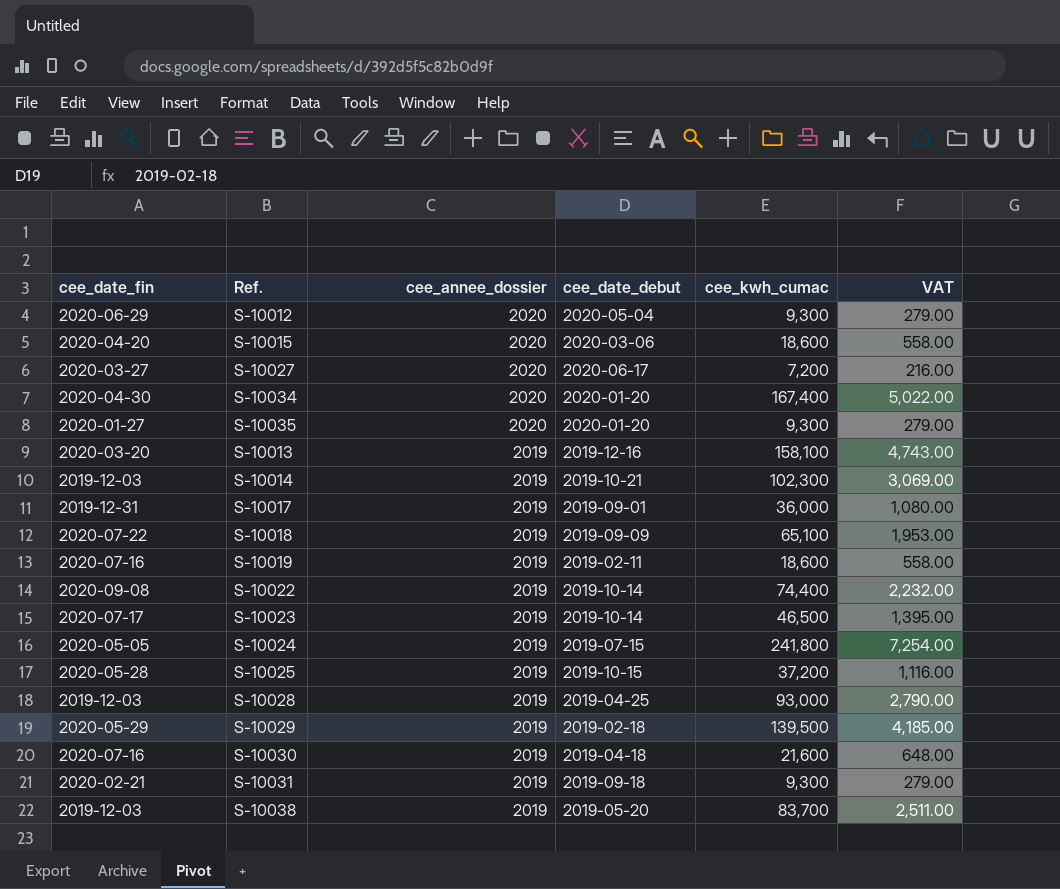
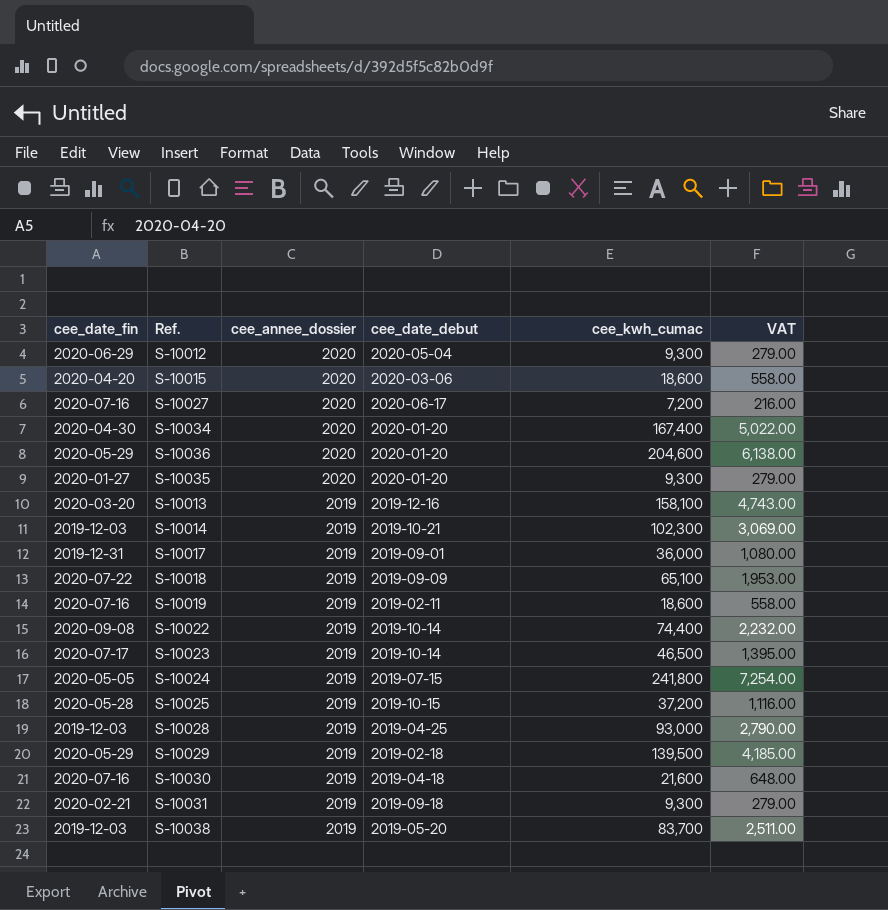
S-10027 | cee_date_fin: 2020-03-27 -> 2020-07-16
row S-10036: none -> 2020-05-29 | 2020 | 2020-01-20 | 204,600 | 6,138.00

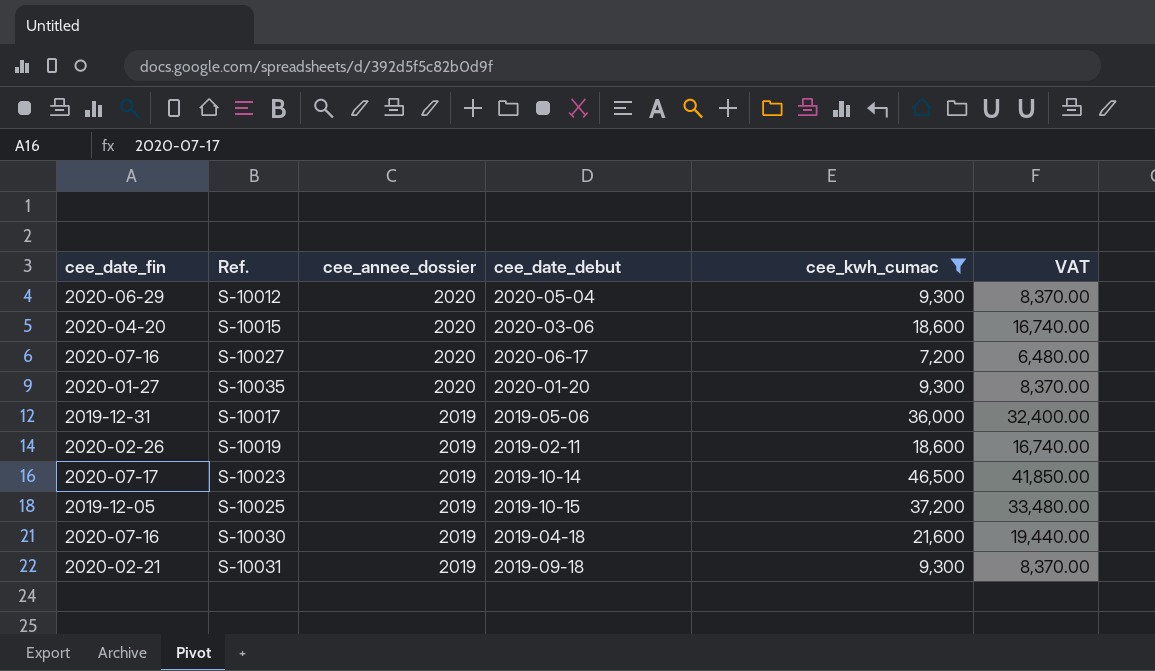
filter: none -> cee_kwh_cumac <= 46,500
column VAT | formula: [cee_kwh_cumac] * 0.03 -> [cee_kwh_cumac] * 0.9
S-10017 | cee_date_debut: 2019-09-01 -> 2019-05-06
S-10019 | cee_date_fin: 2020-07-16 -> 2020-02-26
S-10025 | cee_date_fin: 2020-05-28 -> 2019-12-05

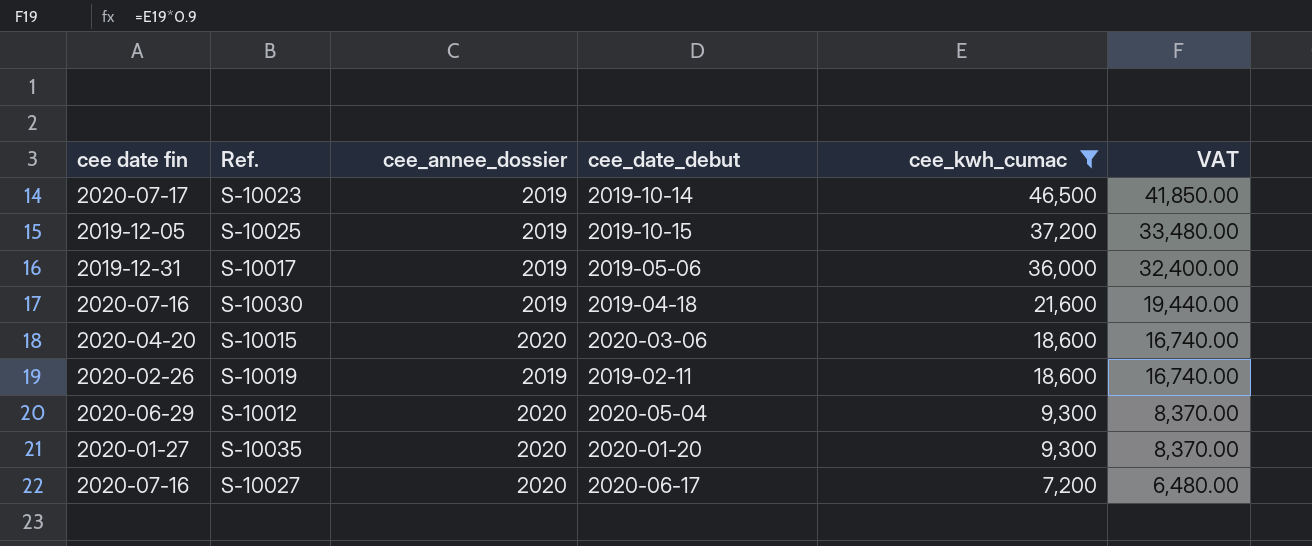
row order: cee_annee_dossier descending -> cee_kwh_cumac descending
column name: cee_date_fin -> cee date fin
row S-10031: 2020-02-21 | 2019 | 2019-09-18 | 9,300 | 8,370.00 -> none

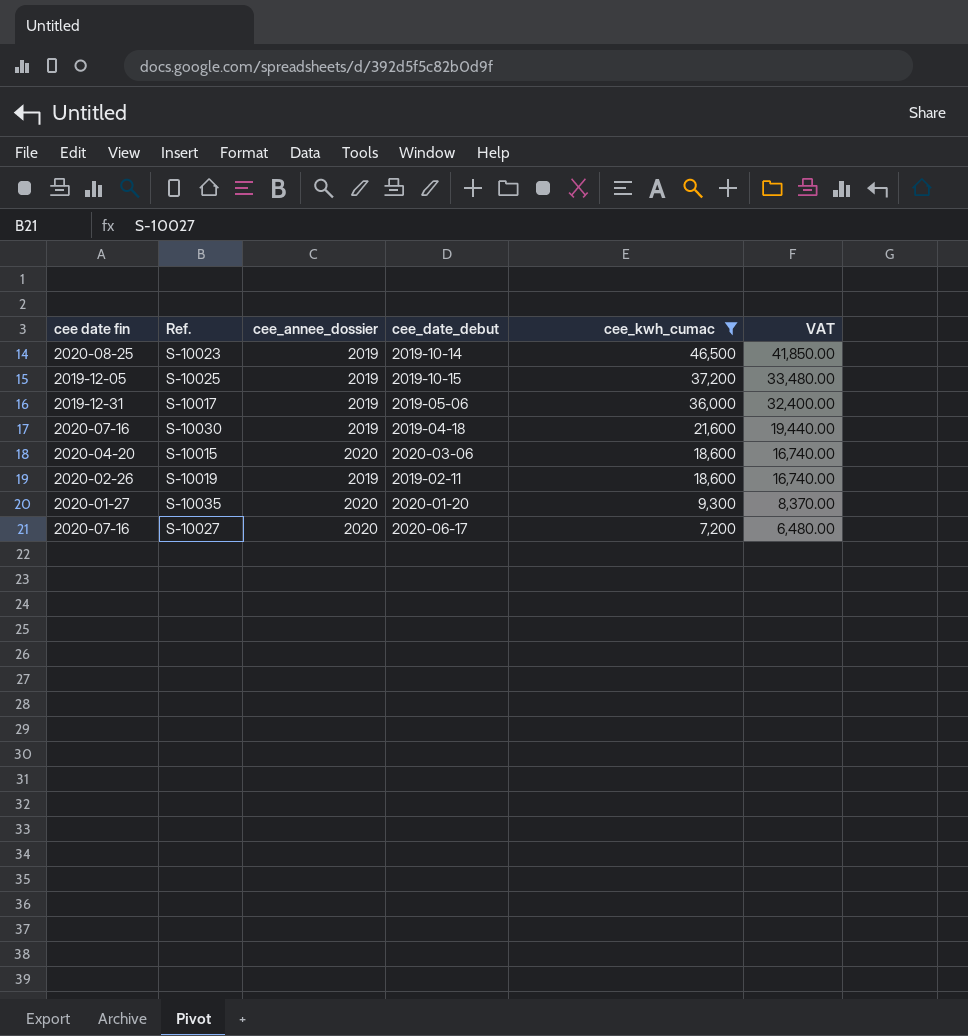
row S-10012: 2020-06-29 | 2020 | 2020-05-04 | 9,300 | 8,370.00 -> none
S-10023 | cee date fin: 2020-07-17 -> 2020-08-25

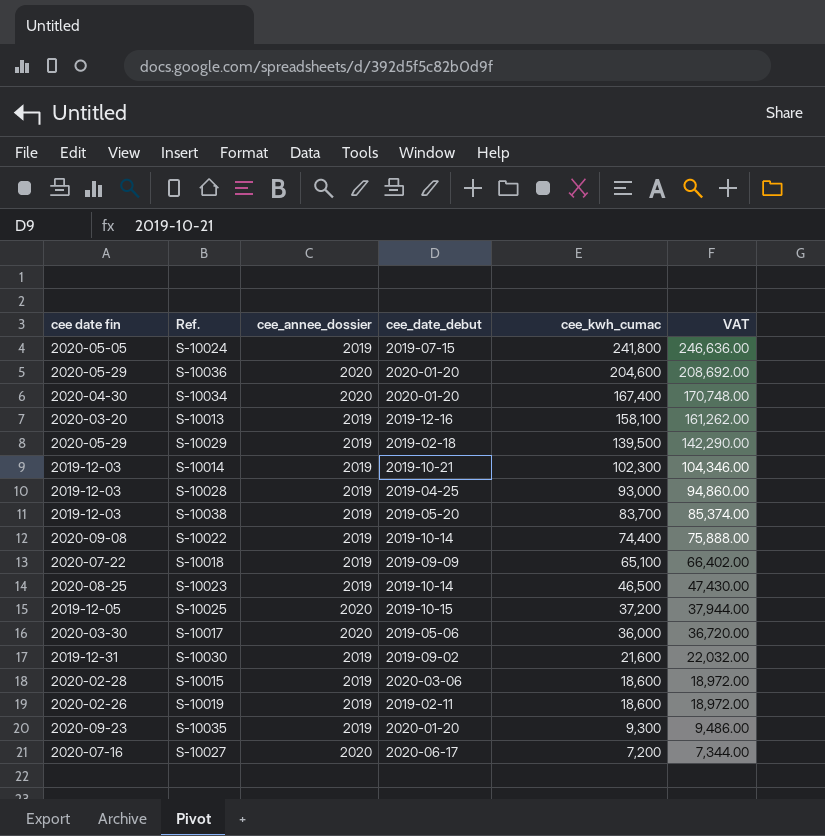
filter: cee_kwh_cumac <= 46,500 -> none
column VAT | formula: [cee_kwh_cumac] * 0.9 -> [cee_kwh_cumac] * 1.02
S-10025 | cee_annee_dossier: 2019 -> 2020
S-10017 | cee date fin: 2019-12-31 -> 2020-03-30
S-10017 | cee_annee_dossier: 2019 -> 2020
S-10030 | cee date fin: 2020-07-16 -> 2019-12-31
S-10030 | cee_date_debut: 2019-04-18 -> 2019-09-02
S-10015 | cee date fin: 2020-04-20 -> 2020-02-28
S-10015 | cee_annee_dossier: 2020 -> 2019
S-10035 | cee date fin: 2020-01-27 -> 2020-09-23
S-10035 | cee_annee_dossier: 2020 -> 2019

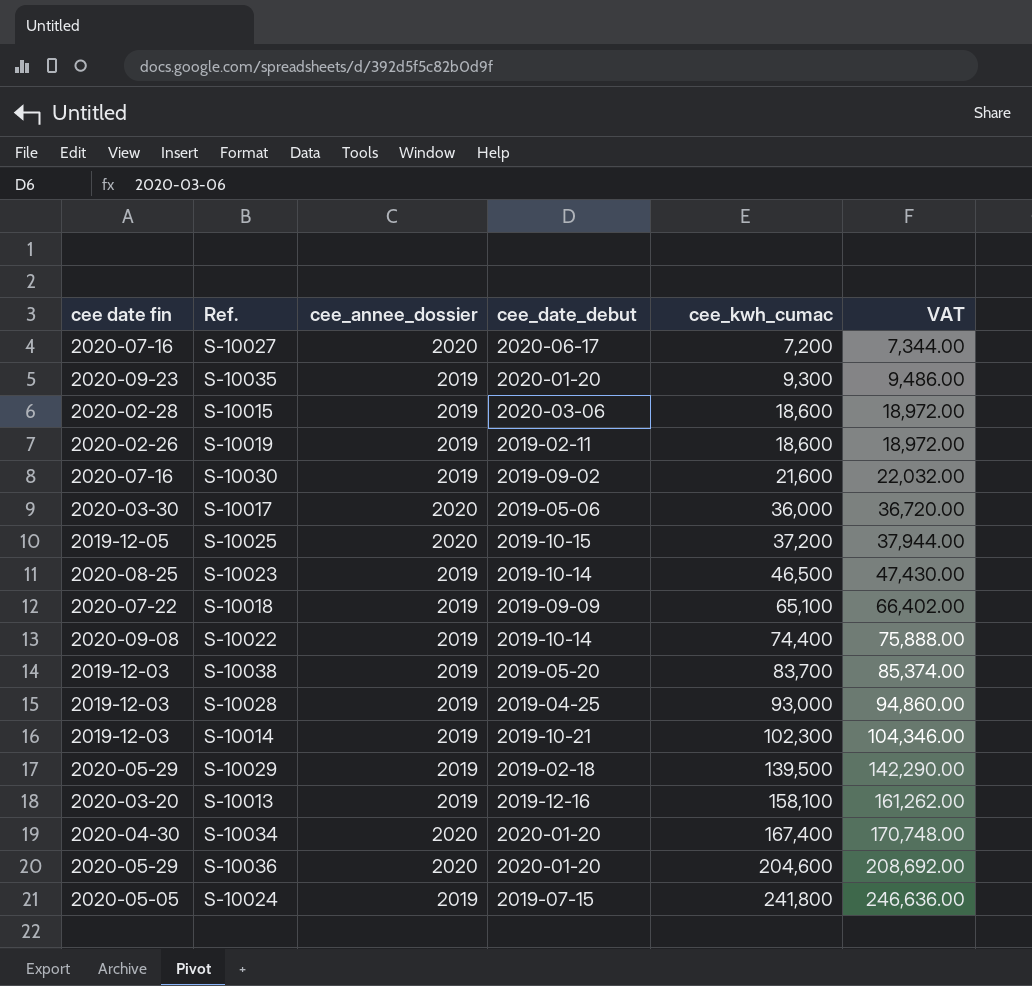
row order: cee_kwh_cumac descending -> cee_kwh_cumac ascending
S-10030 | cee date fin: 2019-12-31 -> 2020-07-16

